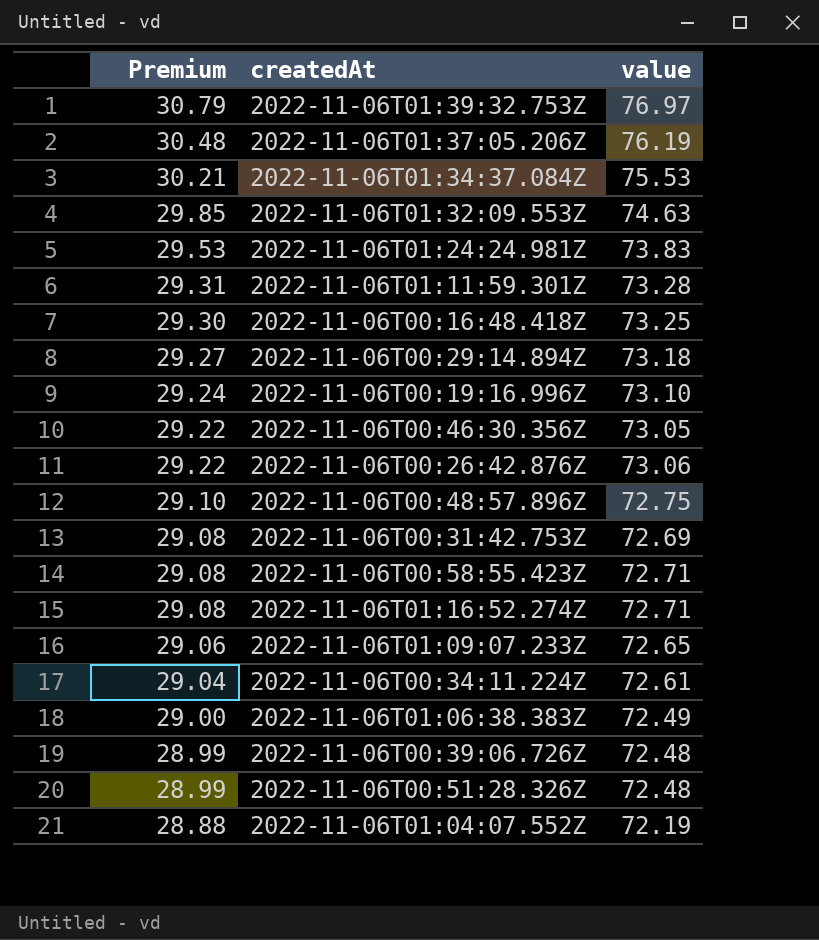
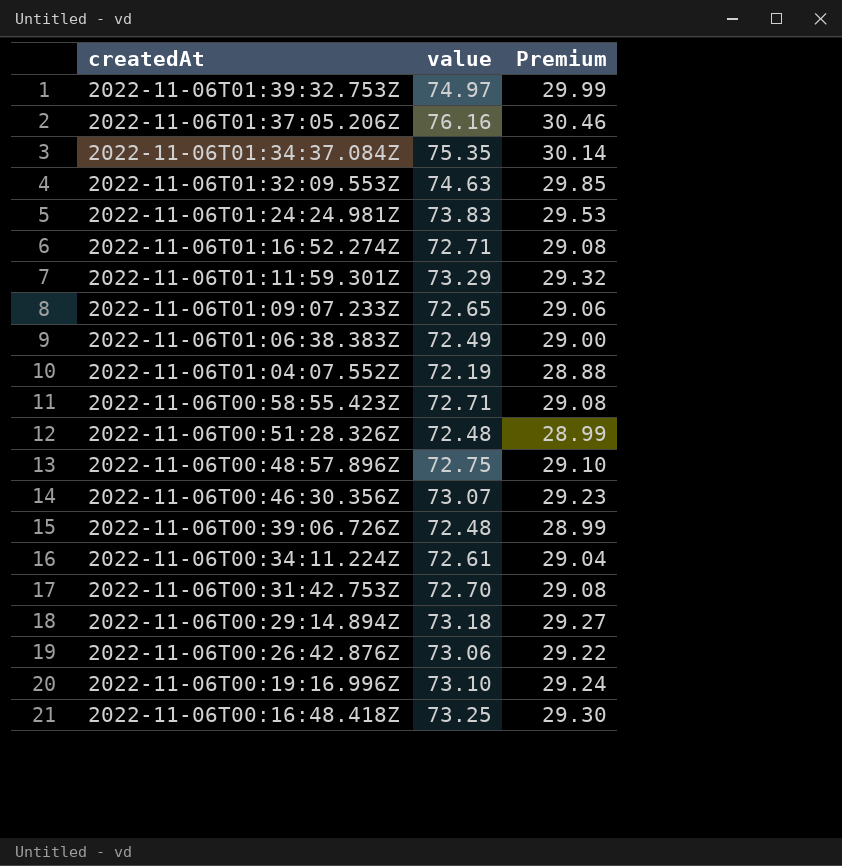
row order: Premium descending -> createdAt descending
column Premium | position: 1 -> 3
2022-11-06T01:39:32.753Z | value: 76.97 -> 74.97
2022-11-06T01:39:32.753Z | Premium: 30.79 -> 29.99
2022-11-06T01:37:05.206Z | value: 76.19 -> 76.16
2022-11-06T01:37:05.206Z | Premium: 30.48 -> 30.46
2022-11-06T01:34:37.084Z | value: 75.53 -> 75.35
2022-11-06T01:34:37.084Z | Premium: 30.21 -> 30.14
2022-11-06T01:11:59.301Z | value: 73.28 -> 73.29
2022-11-06T01:11:59.301Z | Premium: 29.31 -> 29.32
2022-11-06T00:46:30.356Z | value: 73.05 -> 73.07
2022-11-06T00:46:30.356Z | Premium: 29.22 -> 29.23
2022-11-06T00:31:42.753Z | value: 72.69 -> 72.70

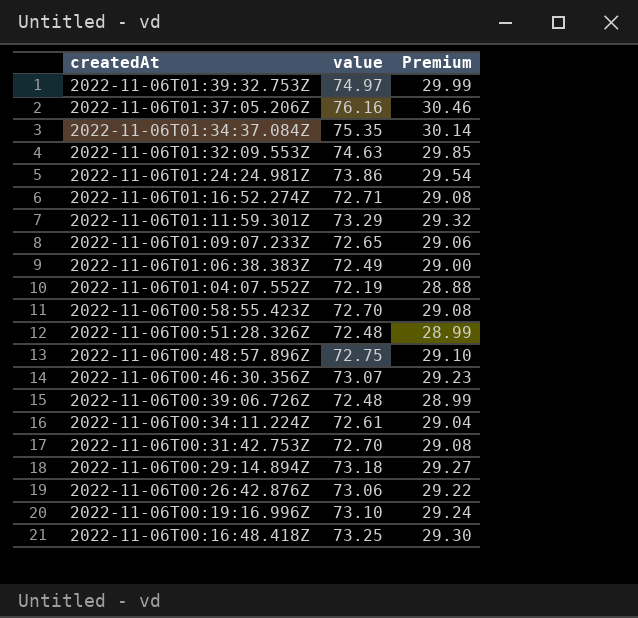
2022-11-06T01:24:24.981Z | value: 73.83 -> 73.86
2022-11-06T01:24:24.981Z | Premium: 29.53 -> 29.54
2022-11-06T00:58:55.423Z | value: 72.71 -> 72.70

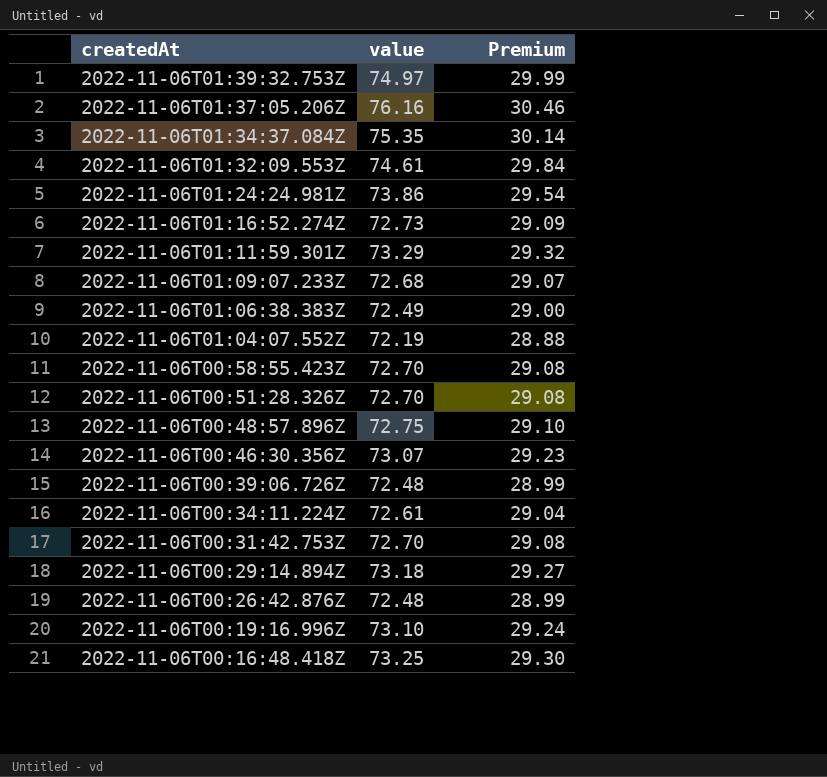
2022-11-06T01:32:09.553Z | value: 74.63 -> 74.61
2022-11-06T01:32:09.553Z | Premium: 29.85 -> 29.84
2022-11-06T01:16:52.274Z | value: 72.71 -> 72.73
2022-11-06T01:16:52.274Z | Premium: 29.08 -> 29.09
2022-11-06T01:09:07.233Z | value: 72.65 -> 72.68
2022-11-06T01:09:07.233Z | Premium: 29.06 -> 29.07
2022-11-06T00:51:28.326Z | value: 72.48 -> 72.70
2022-11-06T00:51:28.326Z | Premium: 28.99 -> 29.08
2022-11-06T00:26:42.876Z | value: 73.06 -> 72.48
2022-11-06T00:26:42.876Z | Premium: 29.22 -> 28.99

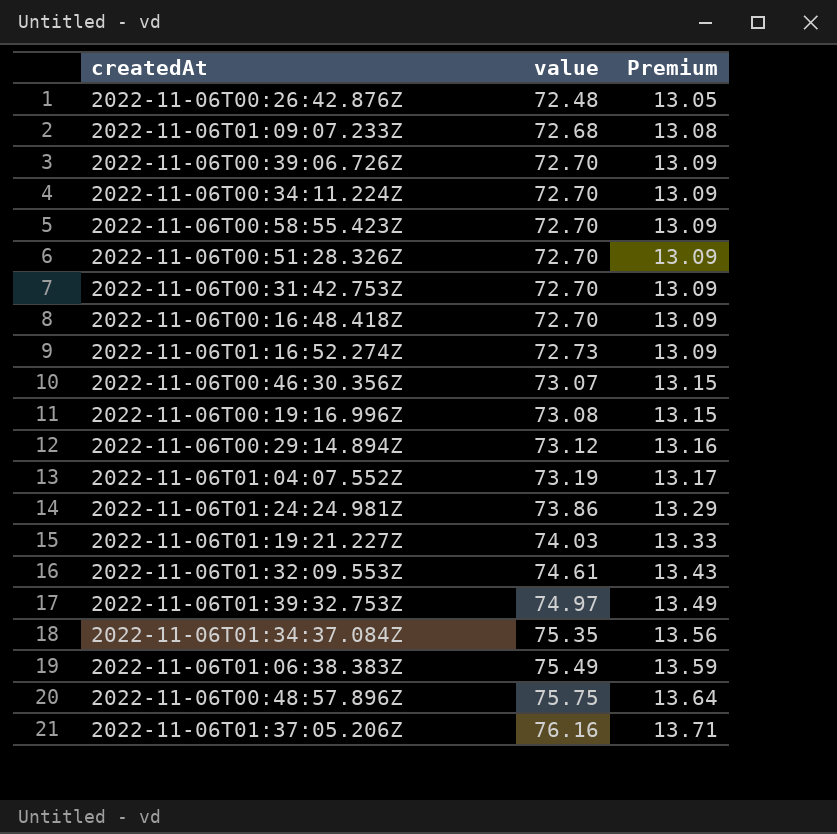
row order: createdAt descending -> value ascending
column Premium | formula: [value] * 0.4 -> [value] * 0.18
row 2022-11-06T01:11:59.301Z: 73.29 | 29.32 -> none
2022-11-06T00:39:06.726Z | value: 72.48 -> 72.70
2022-11-06T00:34:11.224Z | value: 72.61 -> 72.70
2022-11-06T00:16:48.418Z | value: 73.25 -> 72.70
2022-11-06T00:19:16.996Z | value: 73.10 -> 73.08
2022-11-06T00:29:14.894Z | value: 73.18 -> 73.12
2022-11-06T01:04:07.552Z | value: 72.19 -> 73.19
row 2022-11-06T01:19:21.227Z: none -> 74.03 | 13.33
2022-11-06T01:06:38.383Z | value: 72.49 -> 75.49
2022-11-06T00:48:57.896Z | value: 72.75 -> 75.75

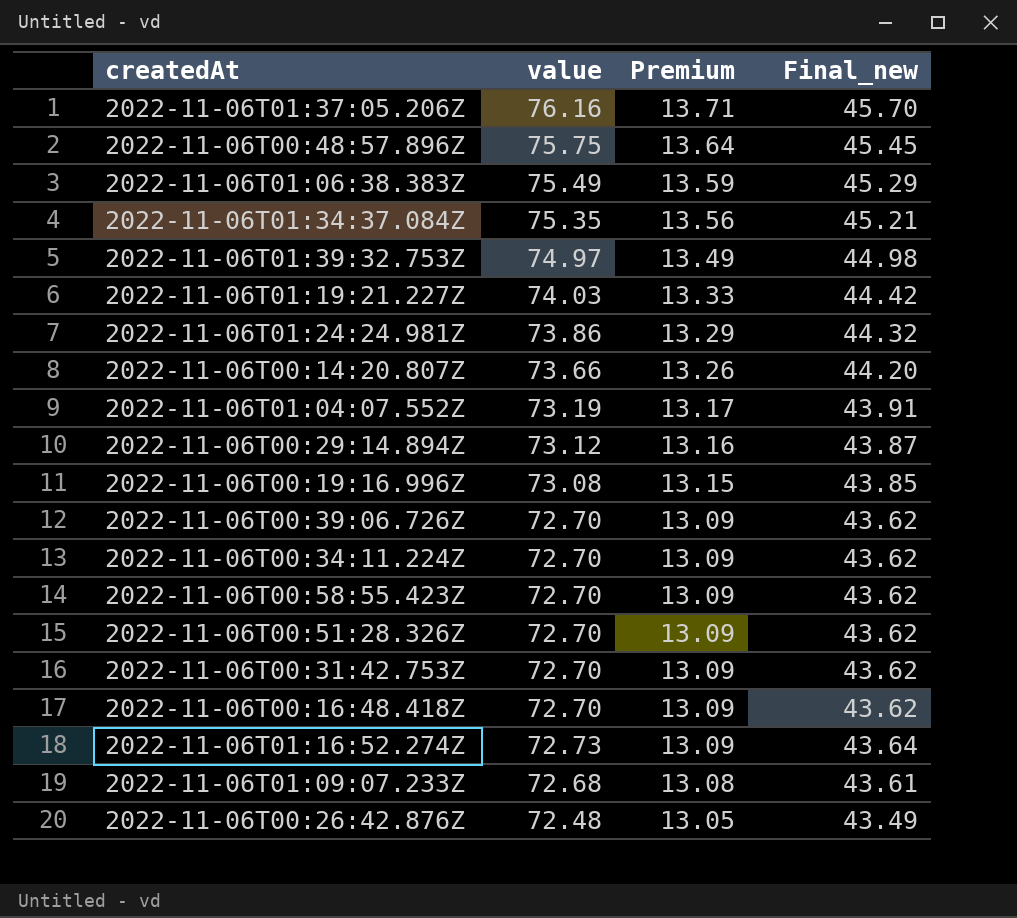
row order: value ascending -> Premium descending
column Final_new | formula: none -> [value] * 0.6
row 2022-11-06T00:46:30.356Z: 73.07 | 13.15 -> none
row 2022-11-06T01:32:09.553Z: 74.61 | 13.43 -> none
row 2022-11-06T00:14:20.807Z: none -> 73.66 | 13.26 | 44.20

